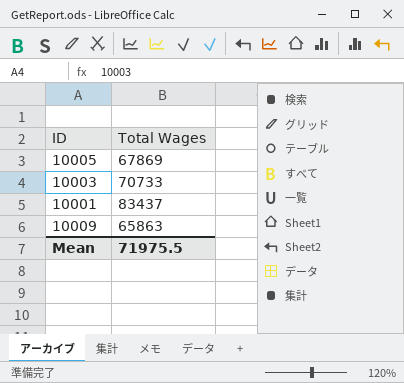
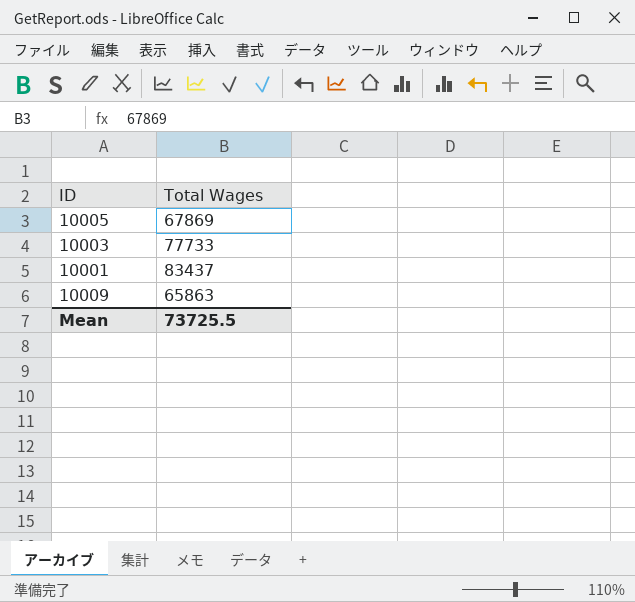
10003 | Total Wages: 70733 -> 77733
Mean | Total Wages: 71975.5 -> 73725.5

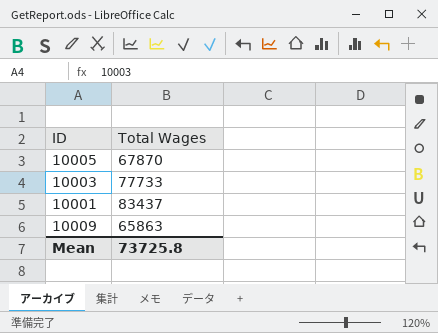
10005 | Total Wages: 67869 -> 67870
Mean | Total Wages: 73725.5 -> 73725.8

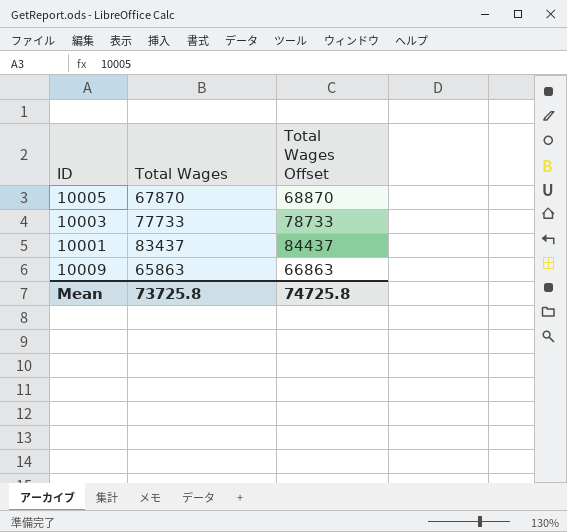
column Total Wages Offset | formula: none -> [Total Wages] + 1000

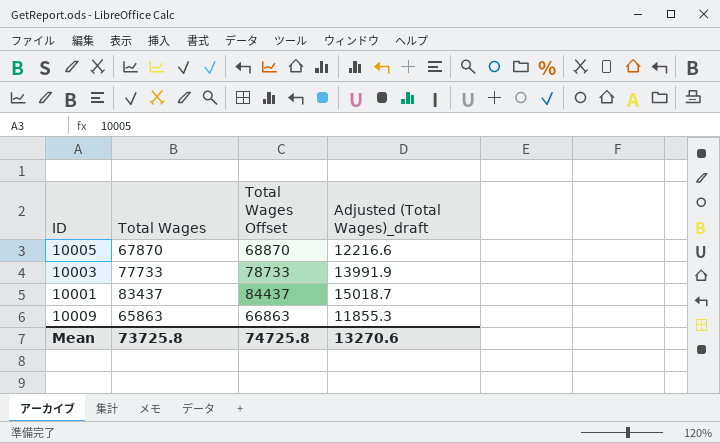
column Adjusted (Total Wages)_draft | formula: none -> [Total Wages] * 0.18

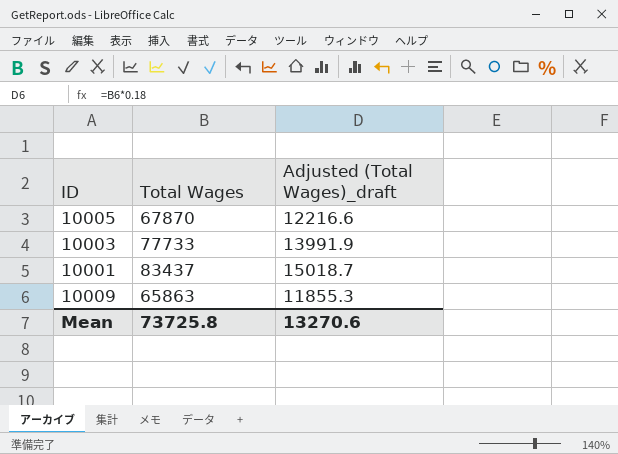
column Total Wages Offset | formula: [Total Wages] + 1000 -> none

